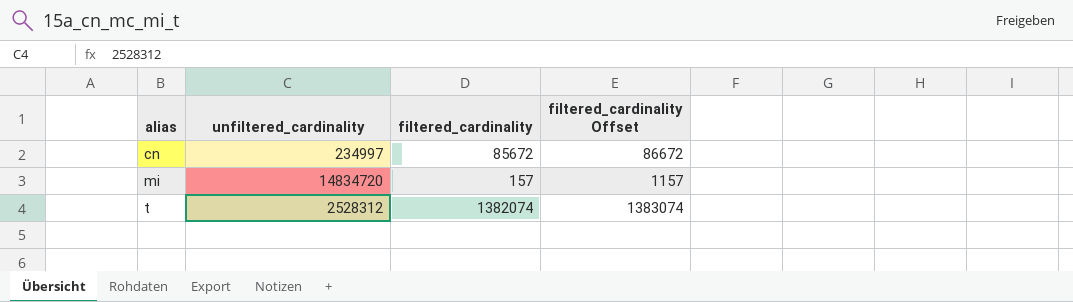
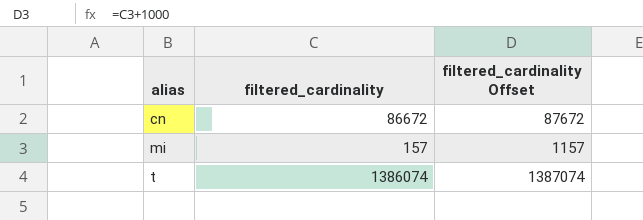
column unfiltered_cardinality | position: 2 -> none
cn | filtered_cardinality: 85672 -> 86672
cn | filtered_cardinality Offset: 86672 -> 87672
t | filtered_cardinality: 1382074 -> 1386074
t | filtered_cardinality Offset: 1383074 -> 1387074

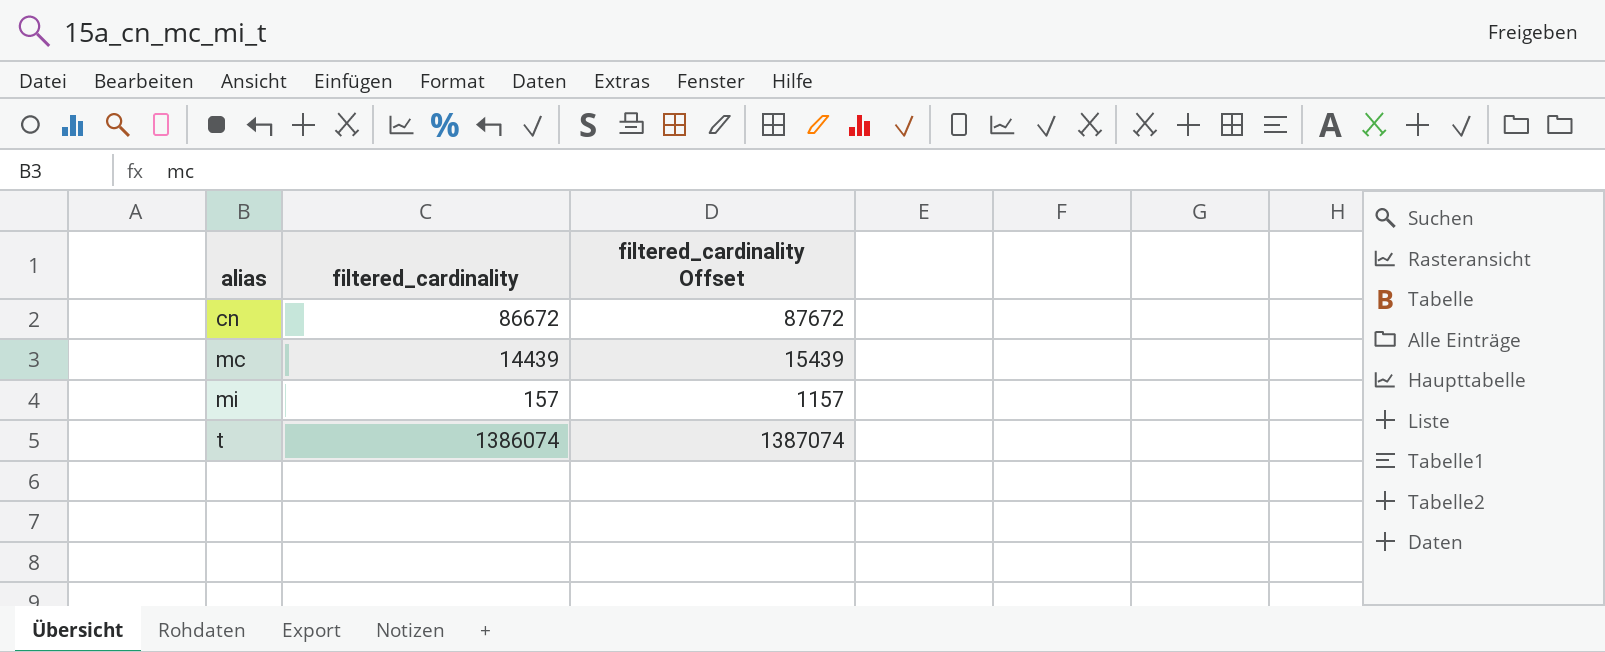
row mc: none -> 14439 | 15439

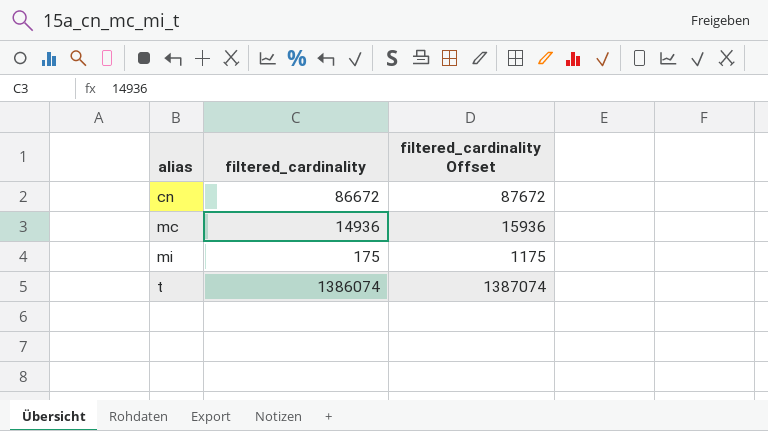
mc | filtered_cardinality: 14439 -> 14936
mc | filtered_cardinality Offset: 15439 -> 15936
mi | filtered_cardinality: 157 -> 175
mi | filtered_cardinality Offset: 1157 -> 1175

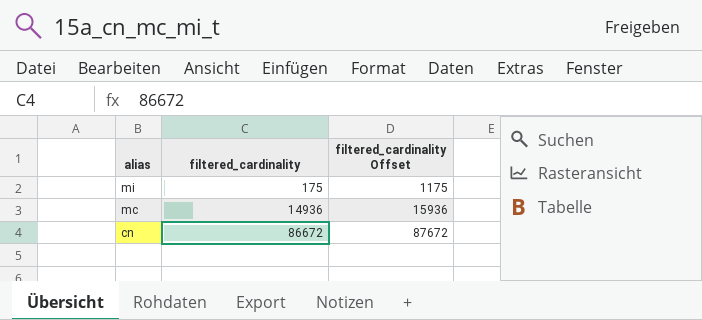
row order: alias ascending -> alias descending
row t: 1386074 | 1387074 -> none

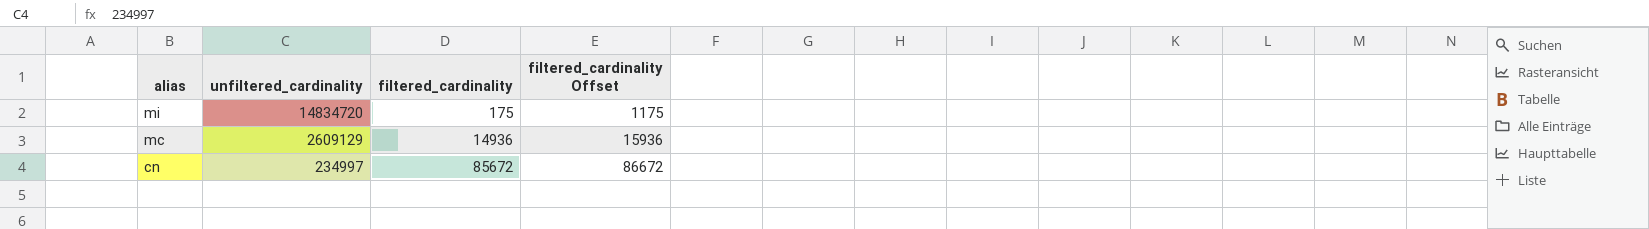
column unfiltered_cardinality | position: none -> 2
cn | filtered_cardinality: 86672 -> 85672
cn | filtered_cardinality Offset: 87672 -> 86672

